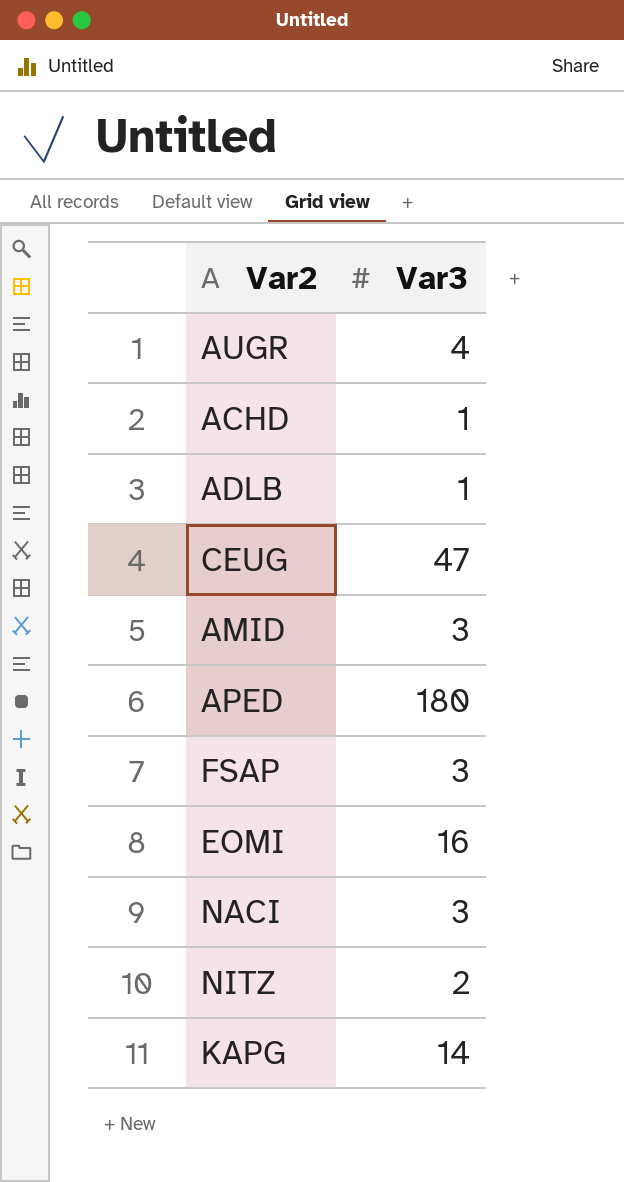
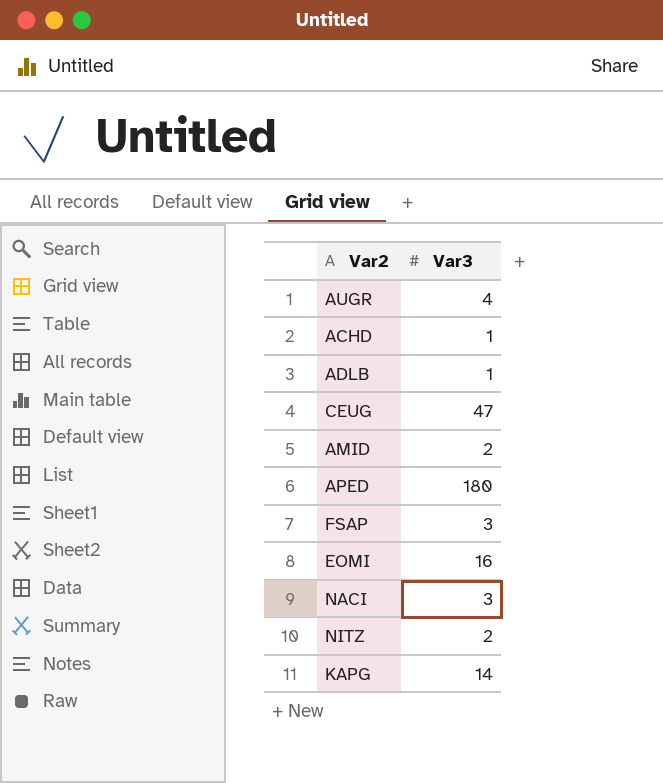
AMID | Var3: 3 -> 2

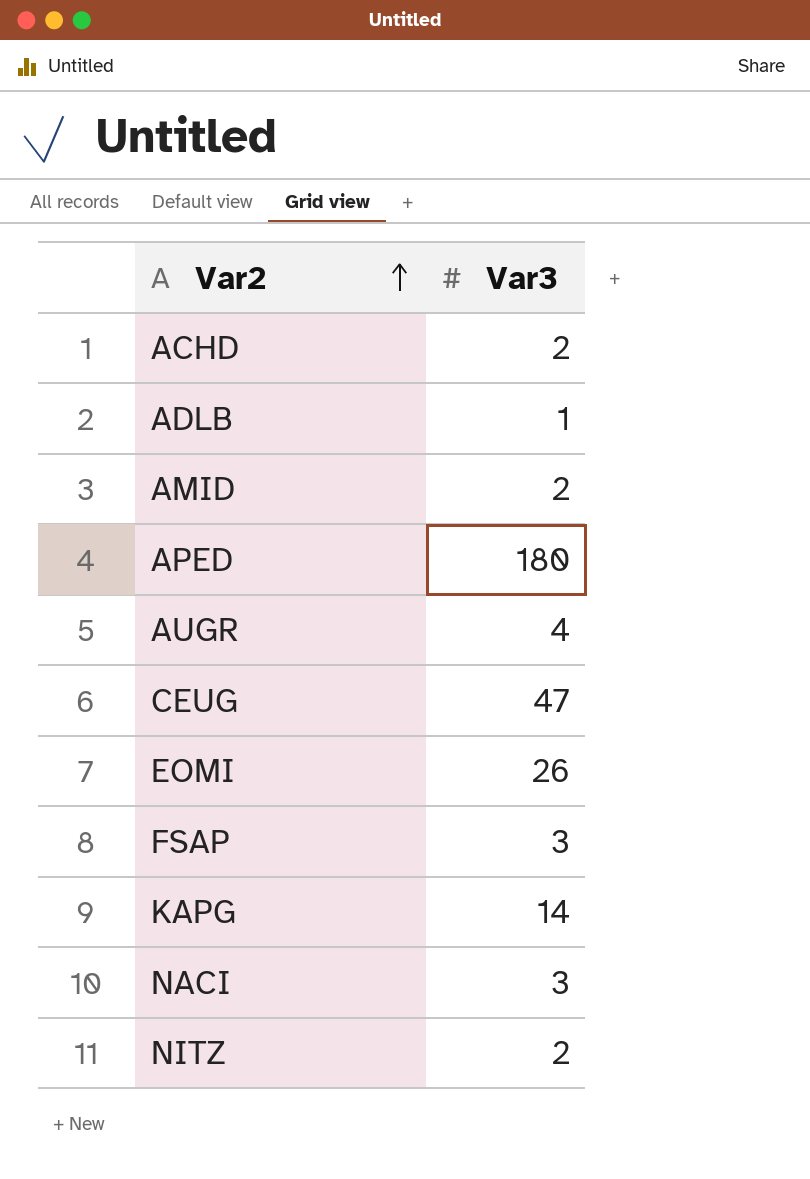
row order: none -> Var2 ascending
ACHD | Var3: 1 -> 2
EOMI | Var3: 16 -> 26

